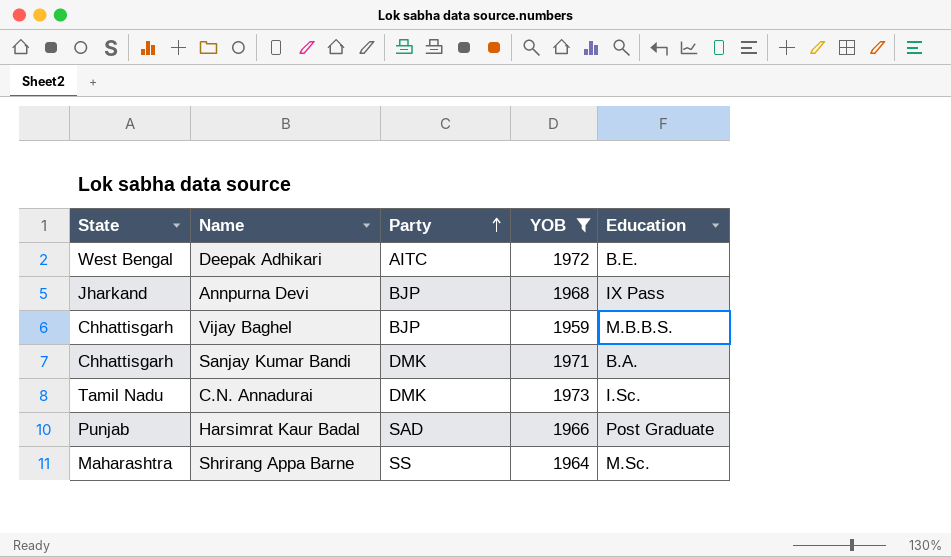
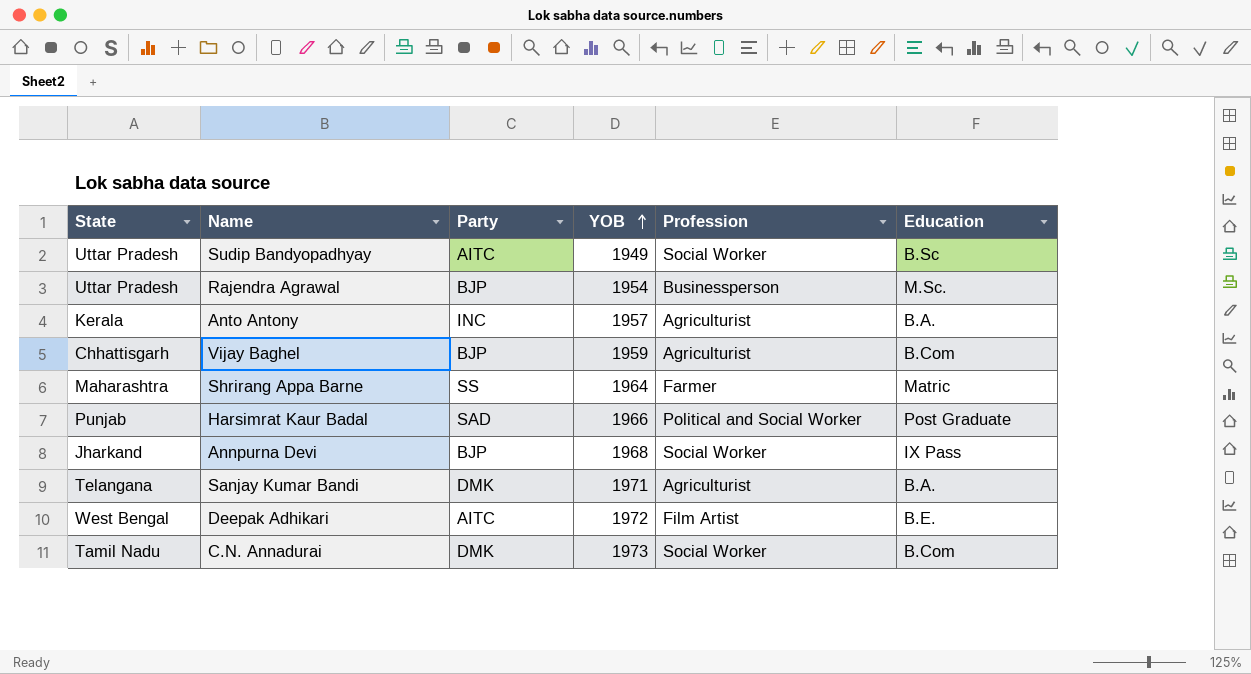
filter: YOB >= 1959 -> none
row order: Party ascending -> YOB ascending
column Profession | position: none -> 5
Vijay Baghel | Education: M.B.B.S. -> B.Com
Shrirang Appa Barne | Education: M.Sc. -> Matric
Sanjay Kumar Bandi | State: Chhattisgarh -> Telangana
C.N. Annadurai | Education: I.Sc. -> B.Com

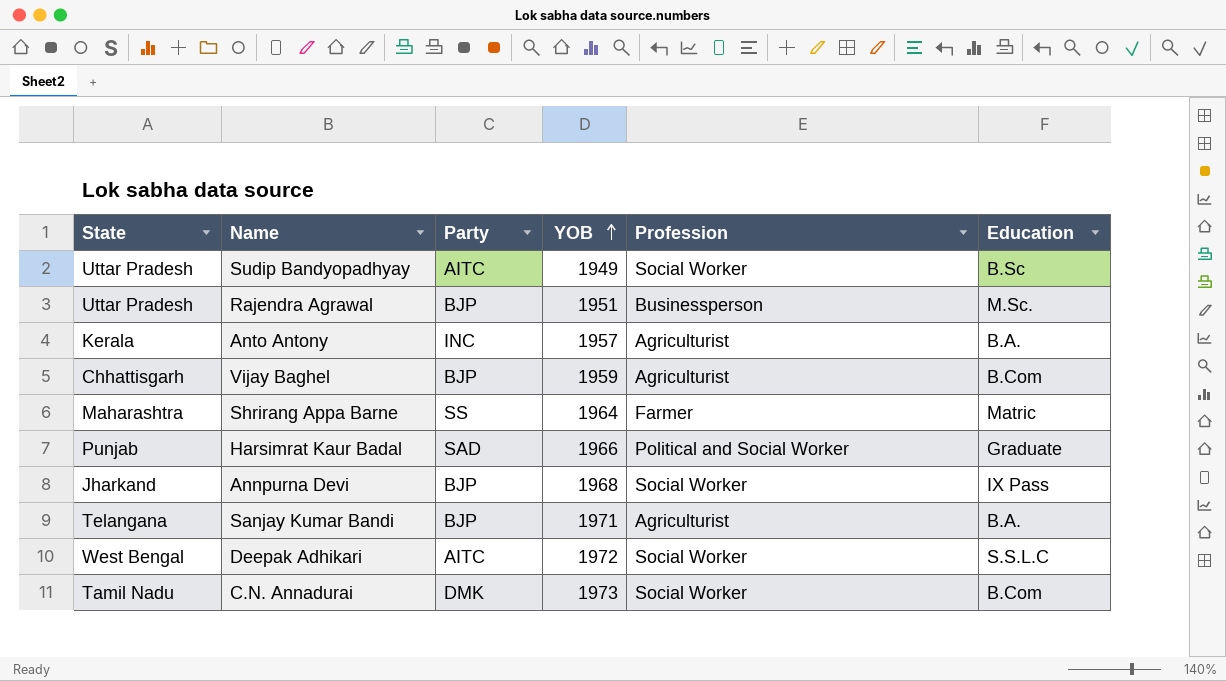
Rajendra Agrawal | YOB: 1954 -> 1951
Harsimrat Kaur Badal | Education: Post Graduate -> Graduate
Sanjay Kumar Bandi | Party: DMK -> BJP
Deepak Adhikari | Profession: Film Artist -> Social Worker
Deepak Adhikari | Education: B.E. -> S.S.L.C

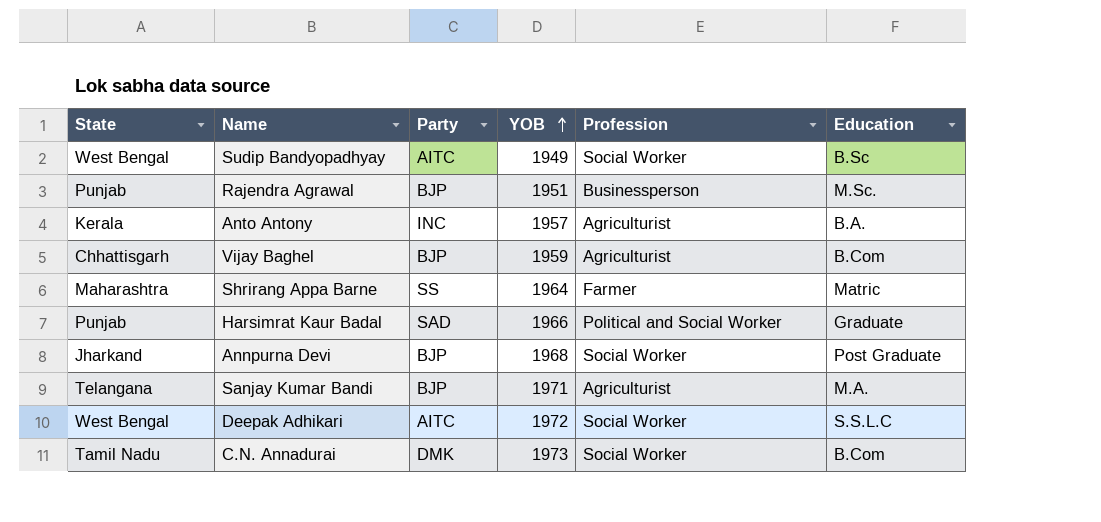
Sudip Bandyopadhyay | State: Uttar Pradesh -> West Bengal
Rajendra Agrawal | State: Uttar Pradesh -> Punjab
Annpurna Devi | Education: IX Pass -> Post Graduate
Sanjay Kumar Bandi | Education: B.A. -> M.A.

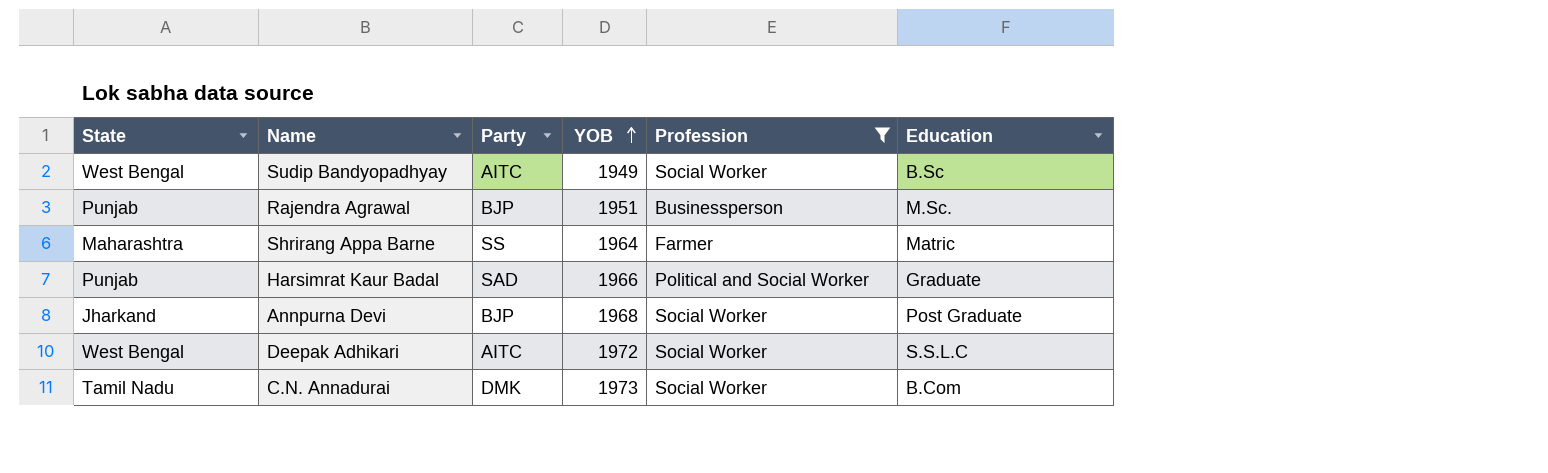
filter: none -> Profession != Agriculturist

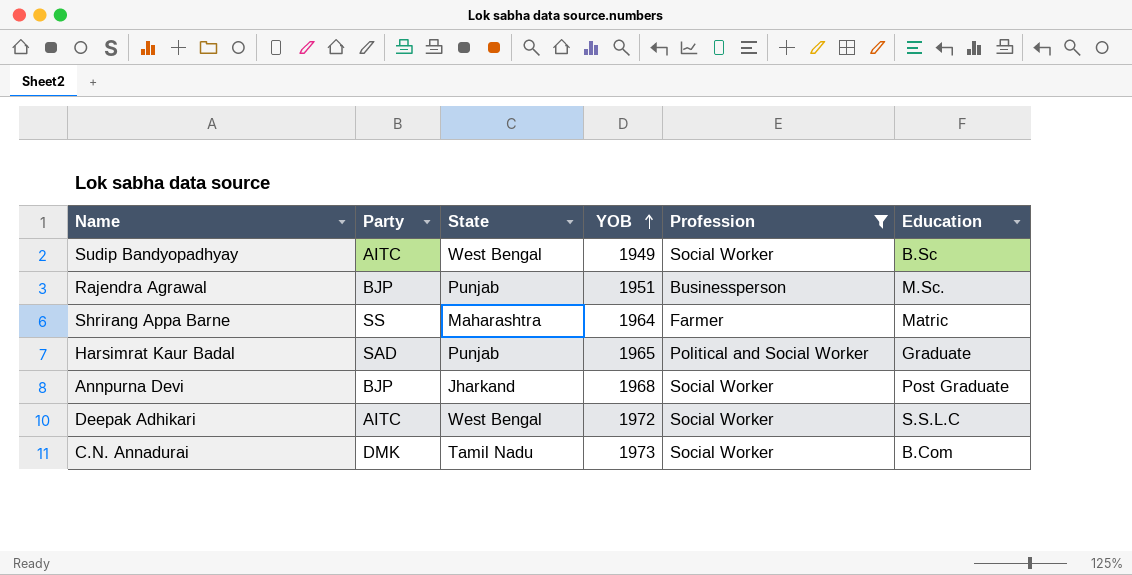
column State | position: 1 -> 3
Harsimrat Kaur Badal | YOB: 1966 -> 1965

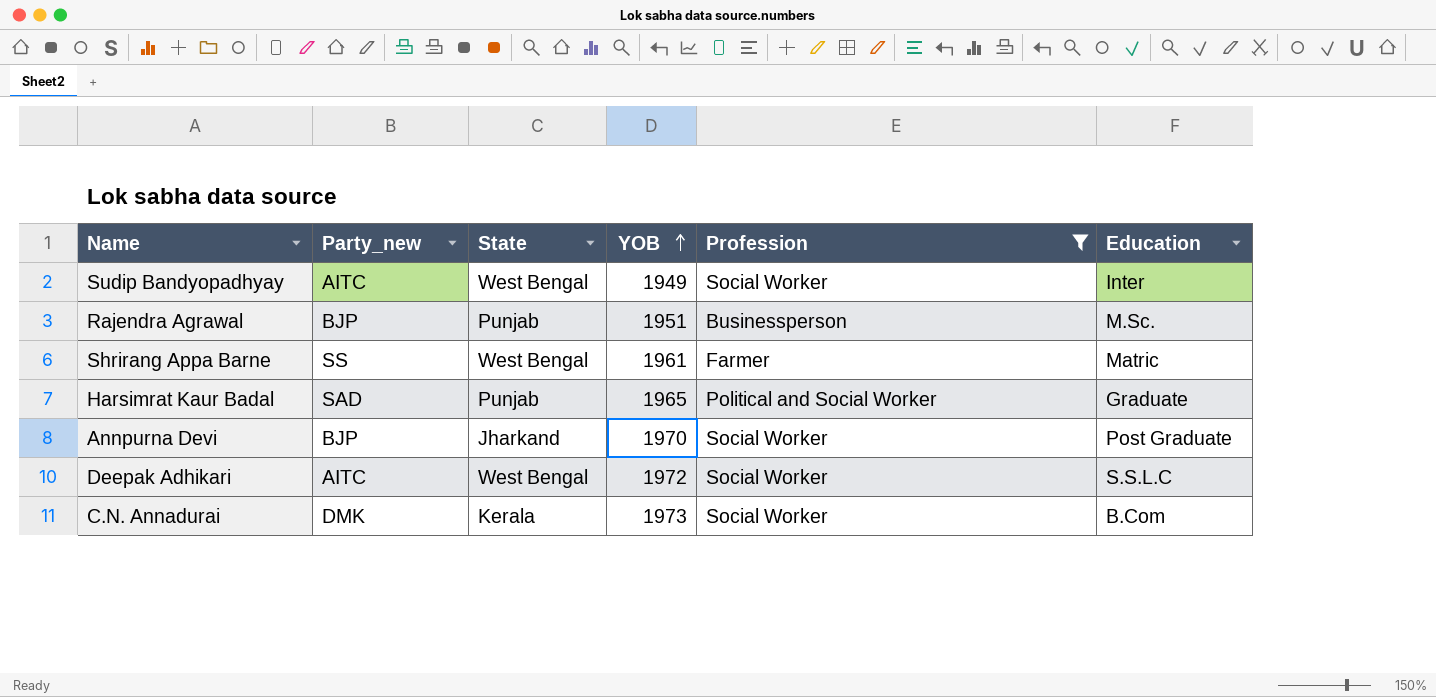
column name: Party -> Party_new
Sudip Bandyopadhyay | Education: B.Sc -> Inter
Shrirang Appa Barne | State: Maharashtra -> West Bengal
Shrirang Appa Barne | YOB: 1964 -> 1961
Annpurna Devi | YOB: 1968 -> 1970
C.N. Annadurai | State: Tamil Nadu -> Kerala

